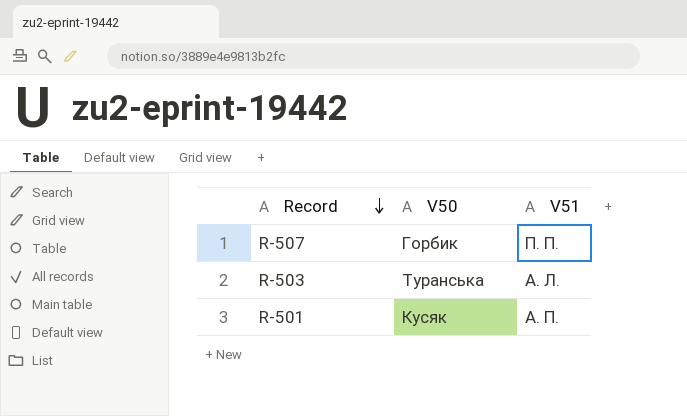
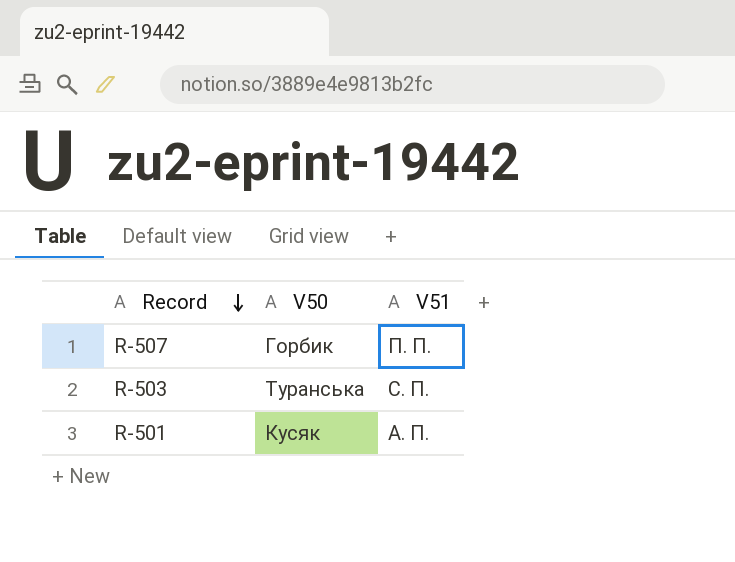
R-503 | V51: А. Л. -> С. П.

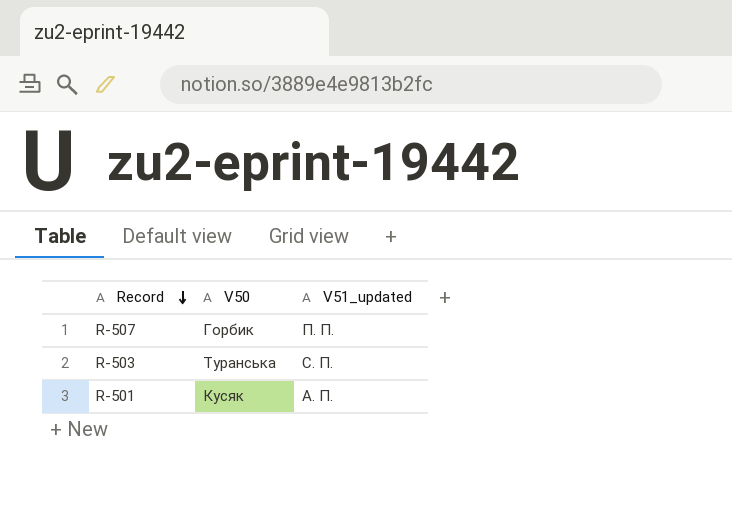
column name: V51 -> V51_updated

